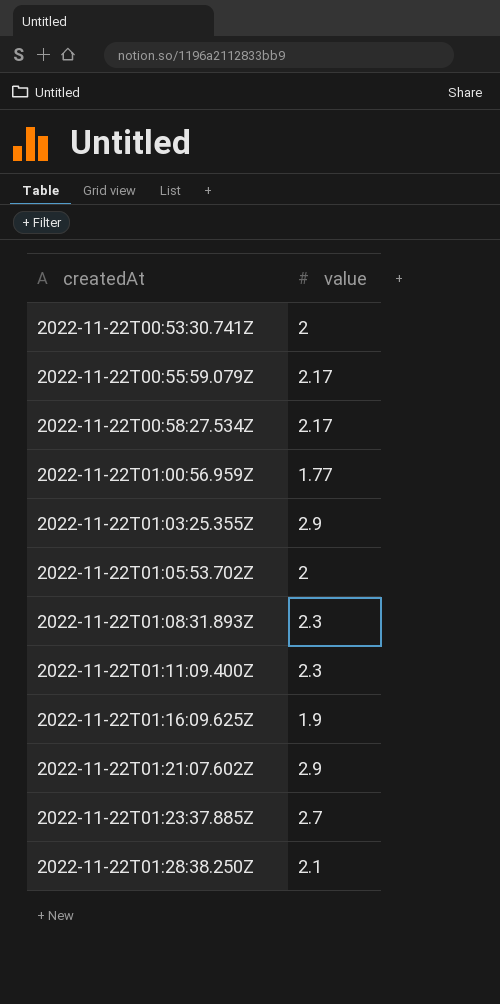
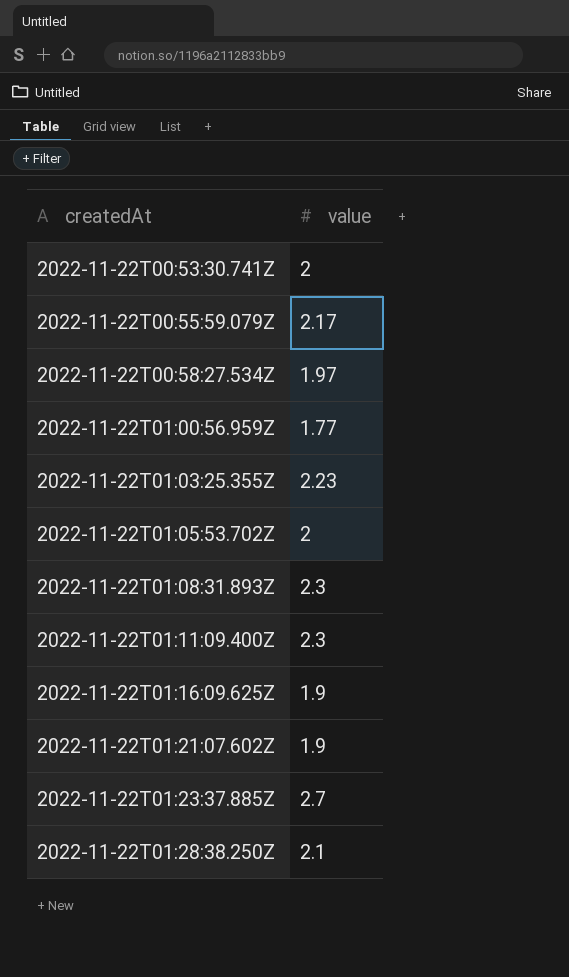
2022-11-22T00:58:27.534Z | value: 2.17 -> 1.97
2022-11-22T01:03:25.355Z | value: 2.9 -> 2.23
2022-11-22T01:21:07.602Z | value: 2.9 -> 1.9

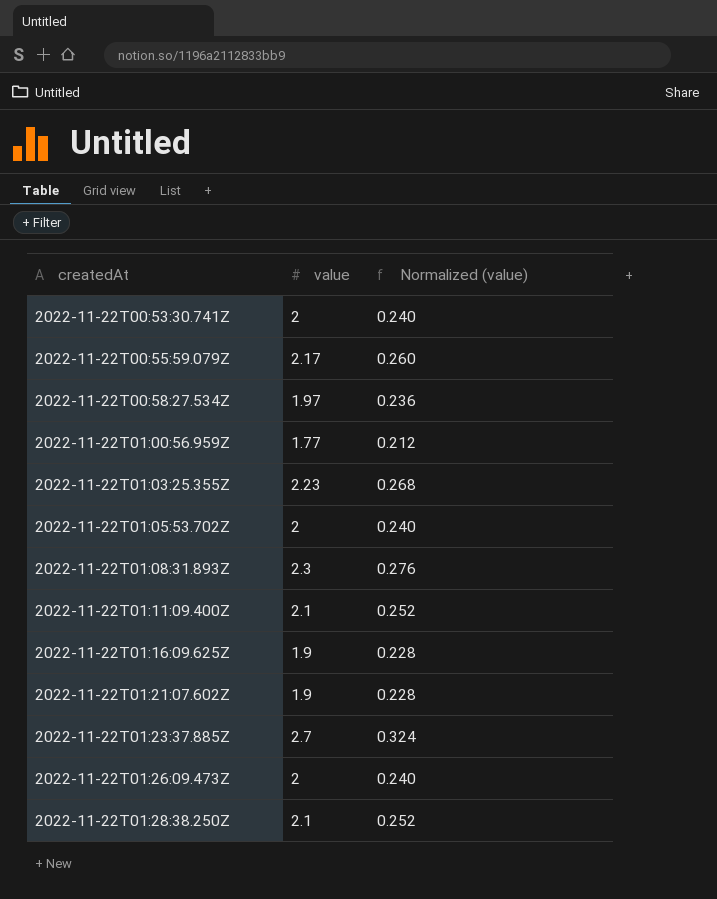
column Normalized (value) | formula: none -> [value] * 0.12
2022-11-22T01:11:09.400Z | value: 2.3 -> 2.1
row 2022-11-22T01:26:09.473Z: none -> 2 | 0.240

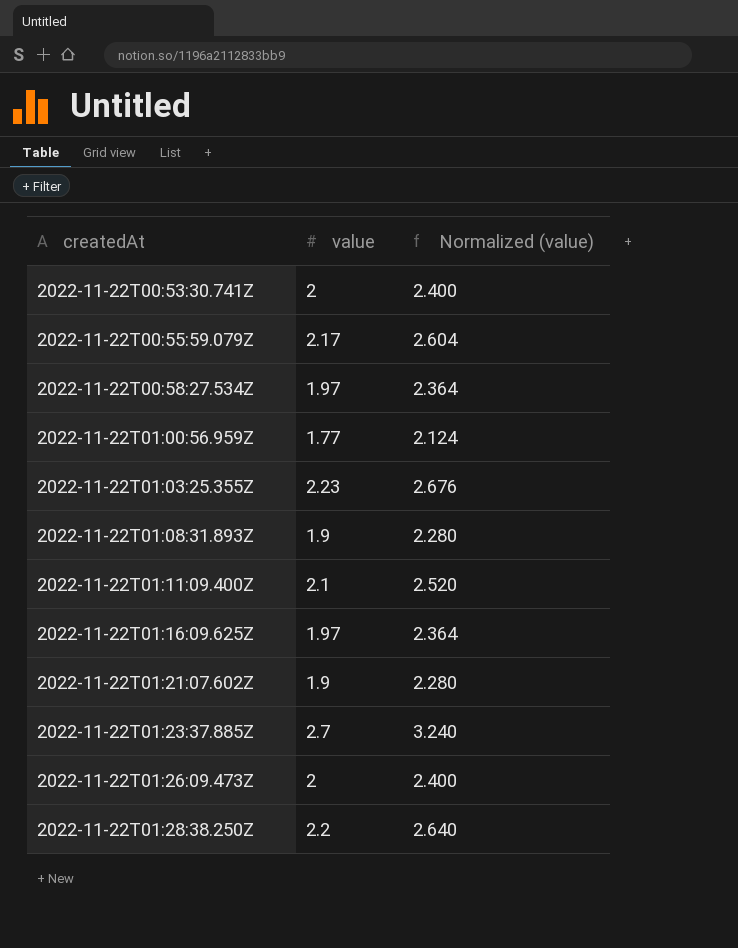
column Normalized (value) | formula: [value] * 0.12 -> [value] * 1.2
row 2022-11-22T01:05:53.702Z: 2 | 0.240 -> none
2022-11-22T01:08:31.893Z | value: 2.3 -> 1.9
2022-11-22T01:16:09.625Z | value: 1.9 -> 1.97
2022-11-22T01:28:38.250Z | value: 2.1 -> 2.2

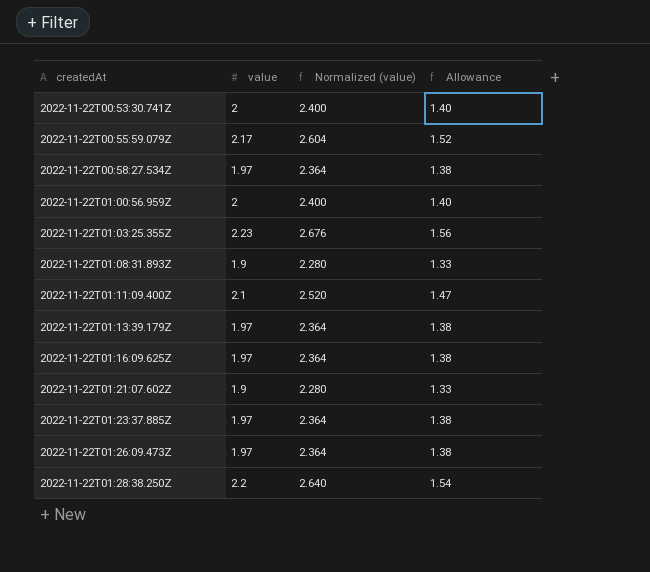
column Allowance | formula: none -> [value] * 0.7
2022-11-22T01:00:56.959Z | value: 1.77 -> 2
2022-11-22T01:00:56.959Z | Normalized (value): 2.124 -> 2.400
row 2022-11-22T01:13:39.179Z: none -> 1.97 | 2.364 | 1.38
2022-11-22T01:23:37.885Z | value: 2.7 -> 1.97
2022-11-22T01:23:37.885Z | Normalized (value): 3.240 -> 2.364
2022-11-22T01:26:09.473Z | value: 2 -> 1.97
2022-11-22T01:26:09.473Z | Normalized (value): 2.400 -> 2.364

